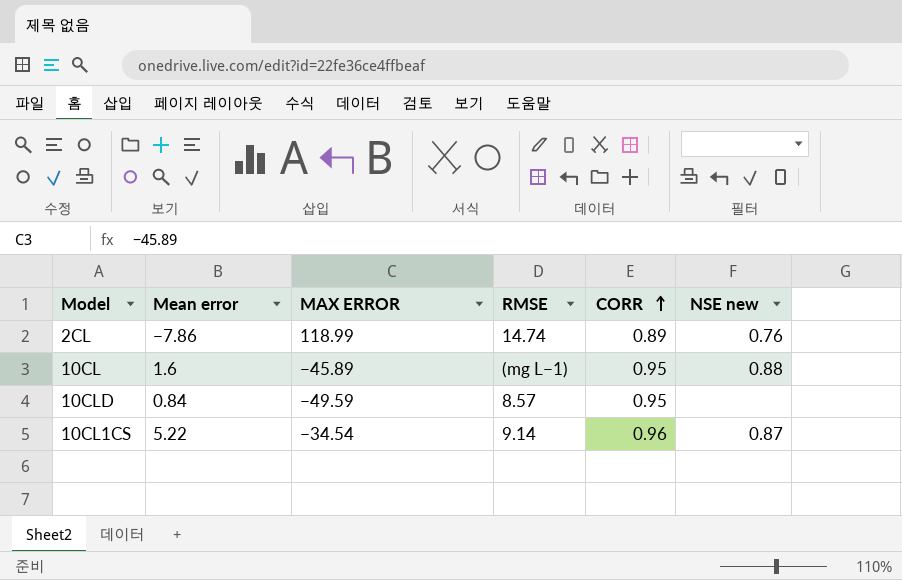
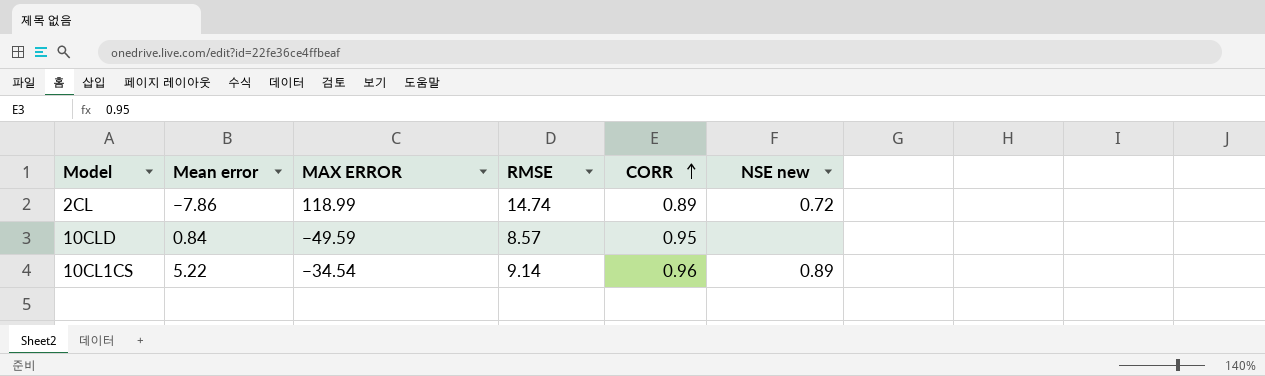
row 10CL: 1.6 | −45.89 | (mg L−1) | 0.95 | 0.88 -> none
2CL | NSE new: 0.76 -> 0.72
10CL1CS | NSE new: 0.87 -> 0.89

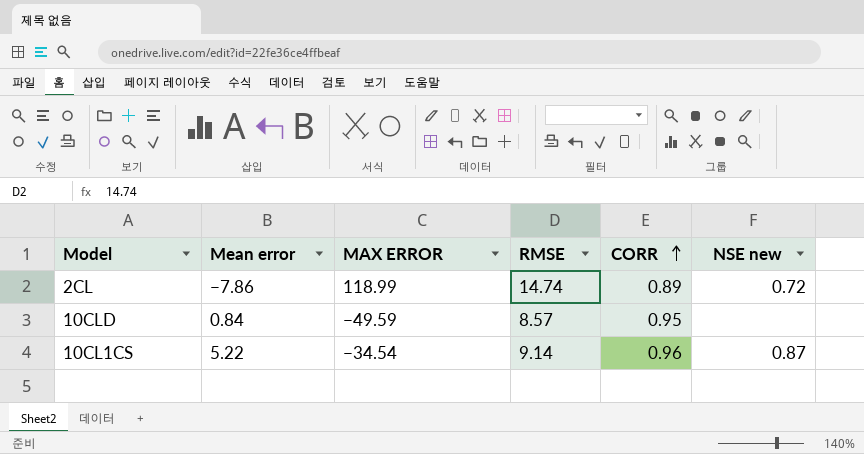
10CL1CS | NSE new: 0.89 -> 0.87

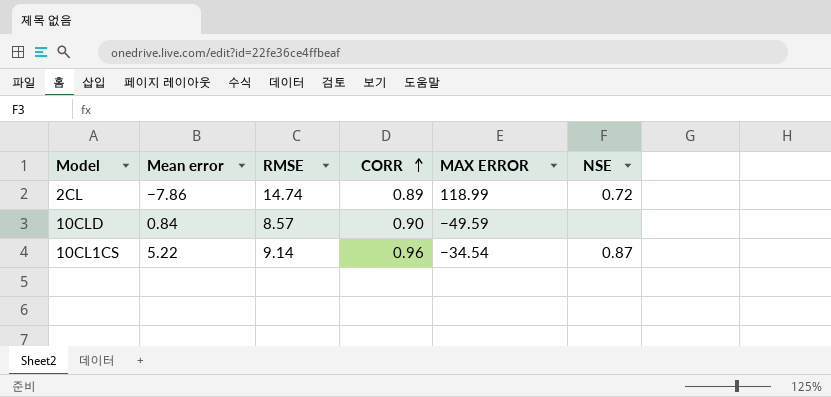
column MAX ERROR | position: 3 -> 5
column name: NSE new -> NSE
10CLD | CORR: 0.95 -> 0.90

